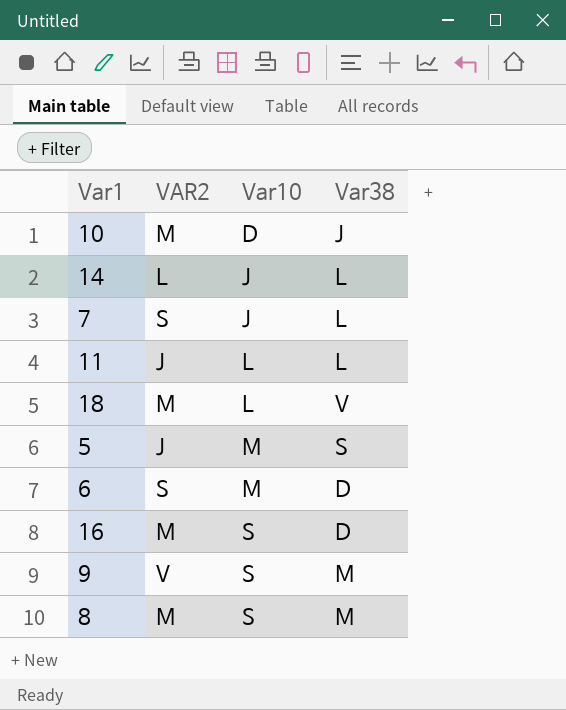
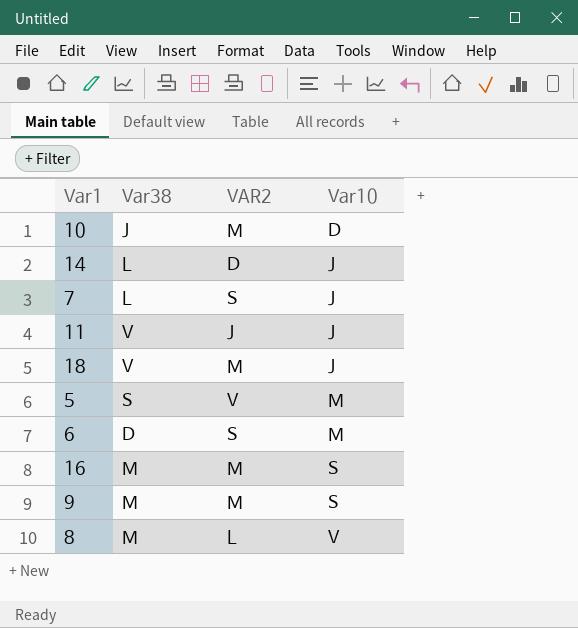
column Var38 | position: 4 -> 2
14 | VAR2: L -> D
11 | Var38: L -> V
11 | Var10: L -> J
18 | Var10: L -> J
5 | VAR2: J -> V
16 | Var38: D -> M
9 | VAR2: V -> M
8 | VAR2: M -> L
8 | Var10: S -> V

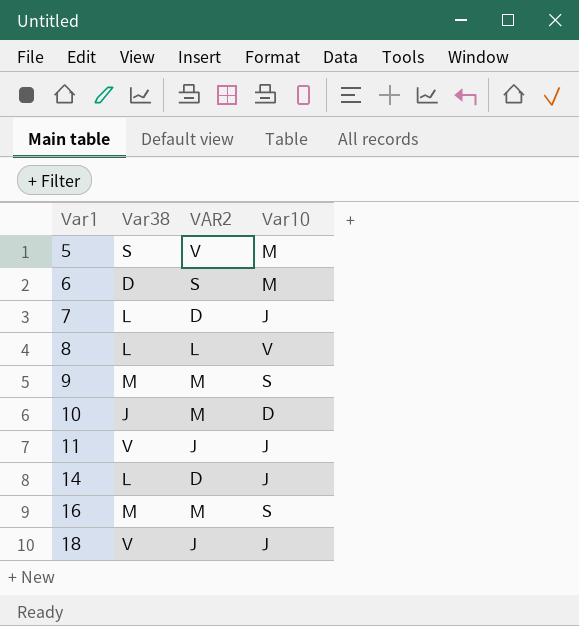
row order: Var10 ascending -> Var1 ascending
7 | VAR2: S -> D
8 | Var38: M -> L
18 | VAR2: M -> J

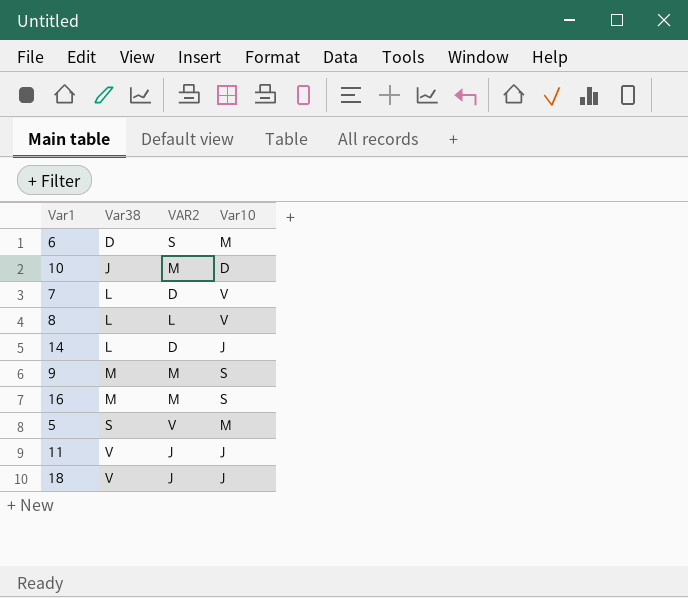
row order: Var1 ascending -> Var38 ascending
7 | Var10: J -> V

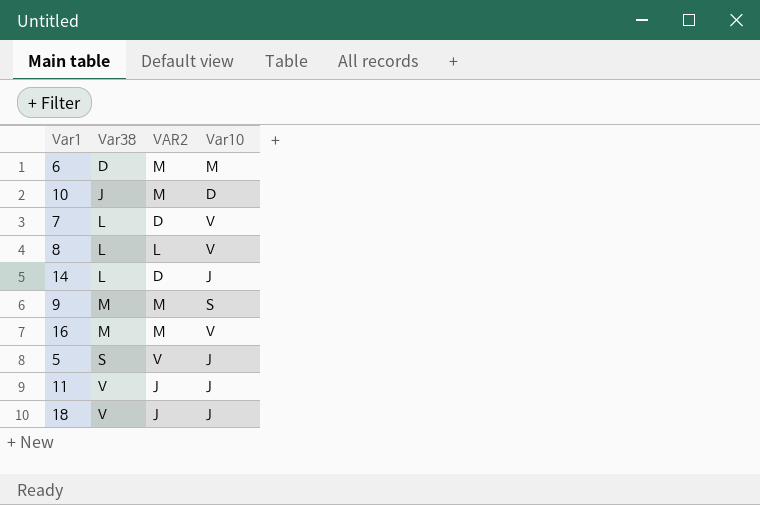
6 | VAR2: S -> M
16 | Var10: S -> V
5 | Var10: M -> J

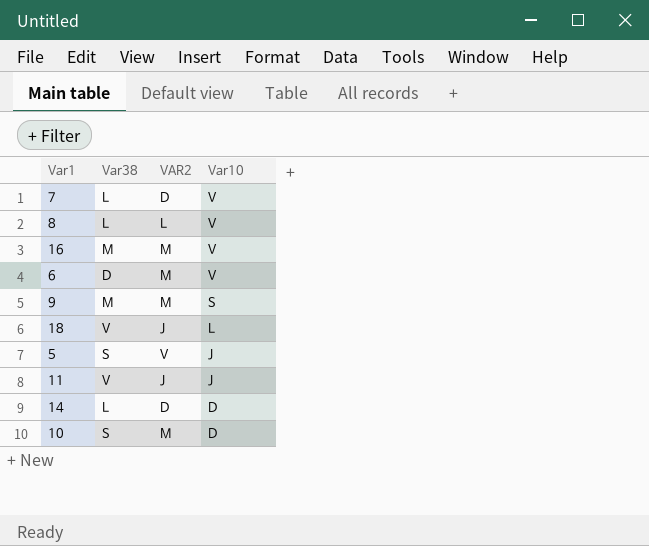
row order: Var38 ascending -> Var10 descending
6 | Var10: M -> V
18 | Var10: J -> L
14 | Var10: J -> D
10 | Var38: J -> S

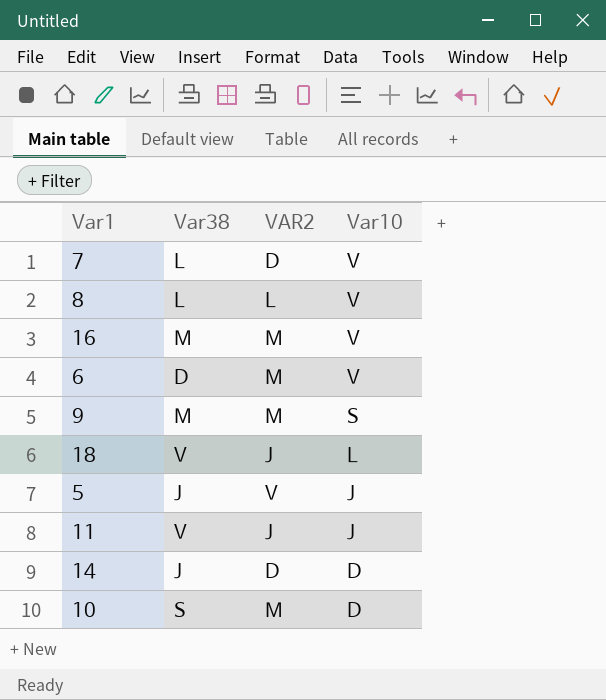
5 | Var38: S -> J
14 | Var38: L -> J

